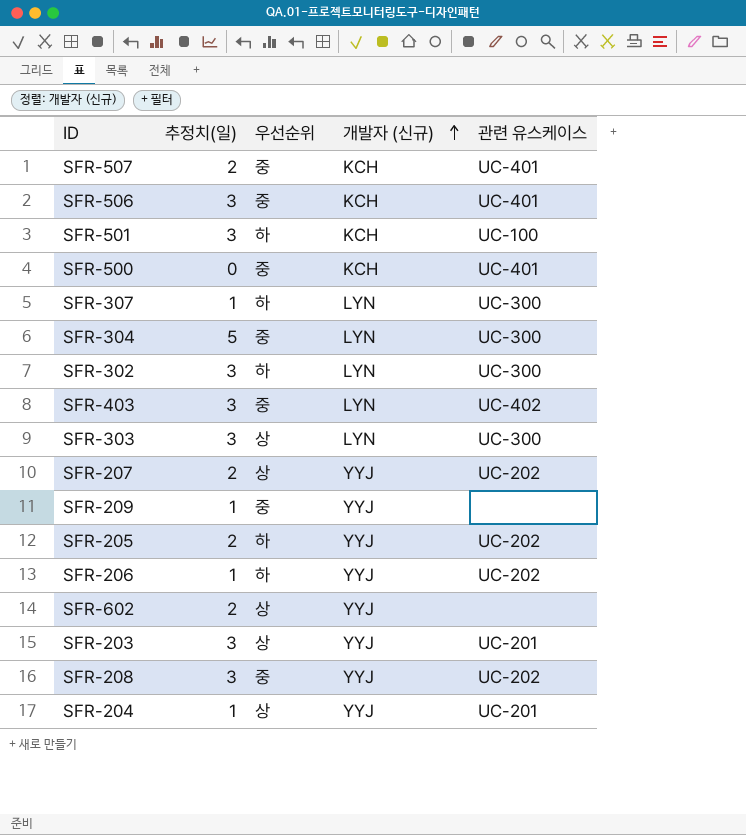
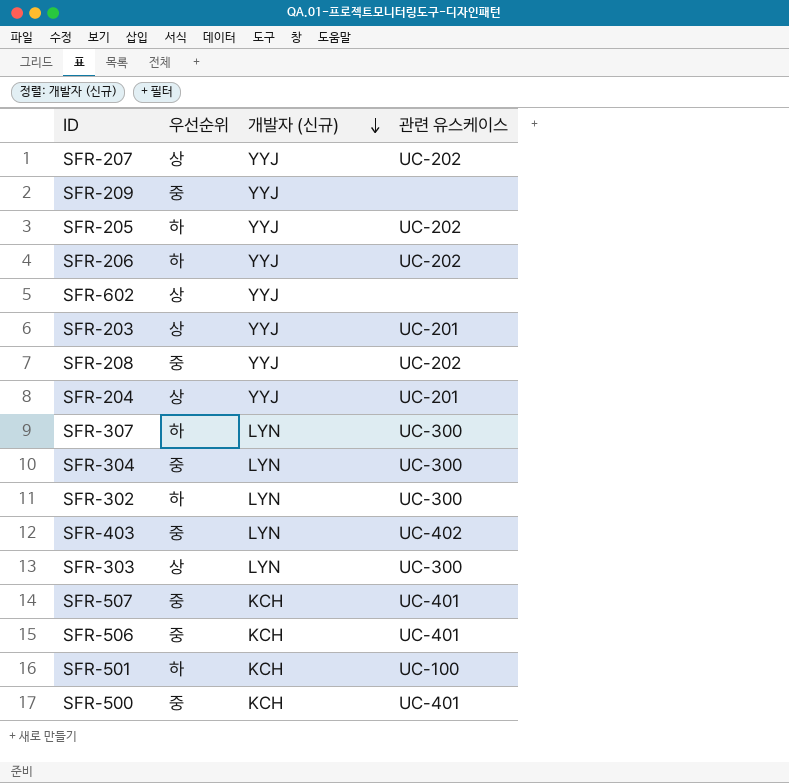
row order: 개발자 (신규) ascending -> 개발자 (신규) descending
column 추정치(일) | position: 2 -> none

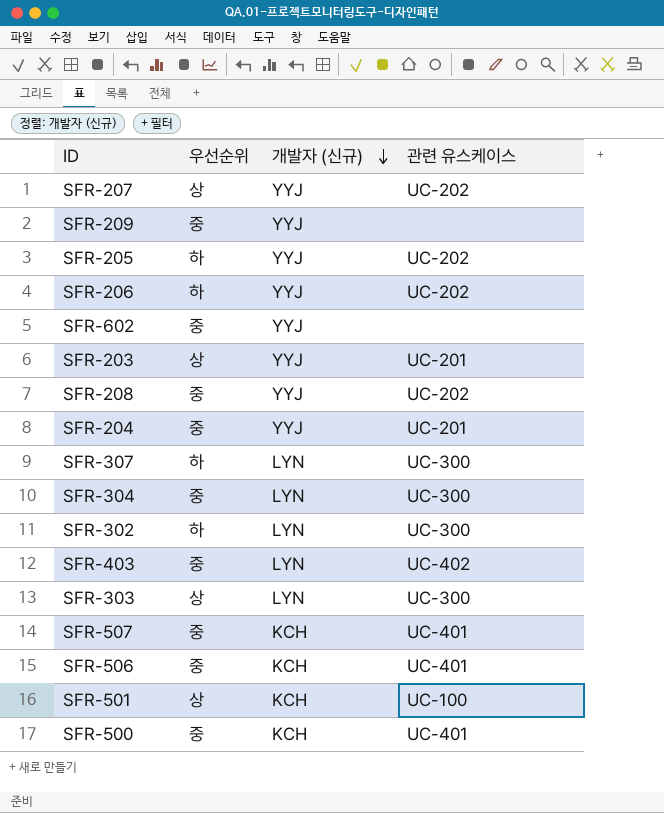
SFR-602 | 우선순위: 상 -> 중
SFR-204 | 우선순위: 상 -> 중
SFR-501 | 우선순위: 하 -> 상

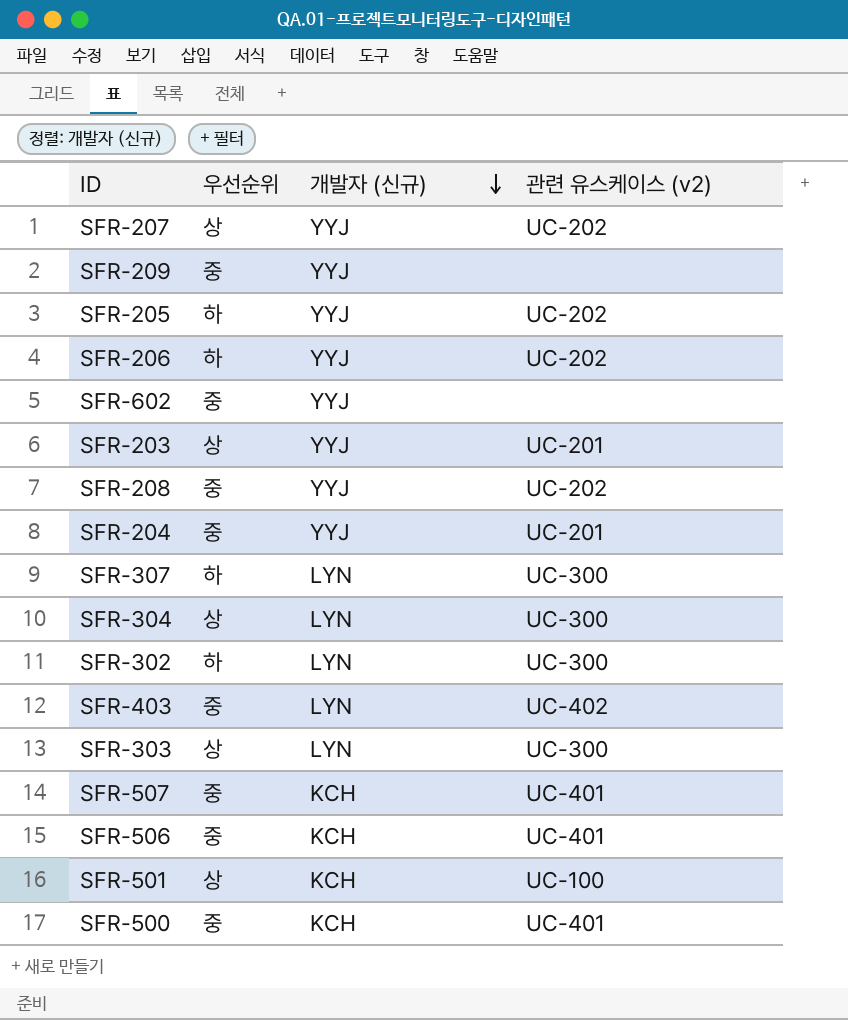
column name: 관련 유스케이스 -> 관련 유스케이스 (v2)
SFR-304 | 우선순위: 중 -> 상

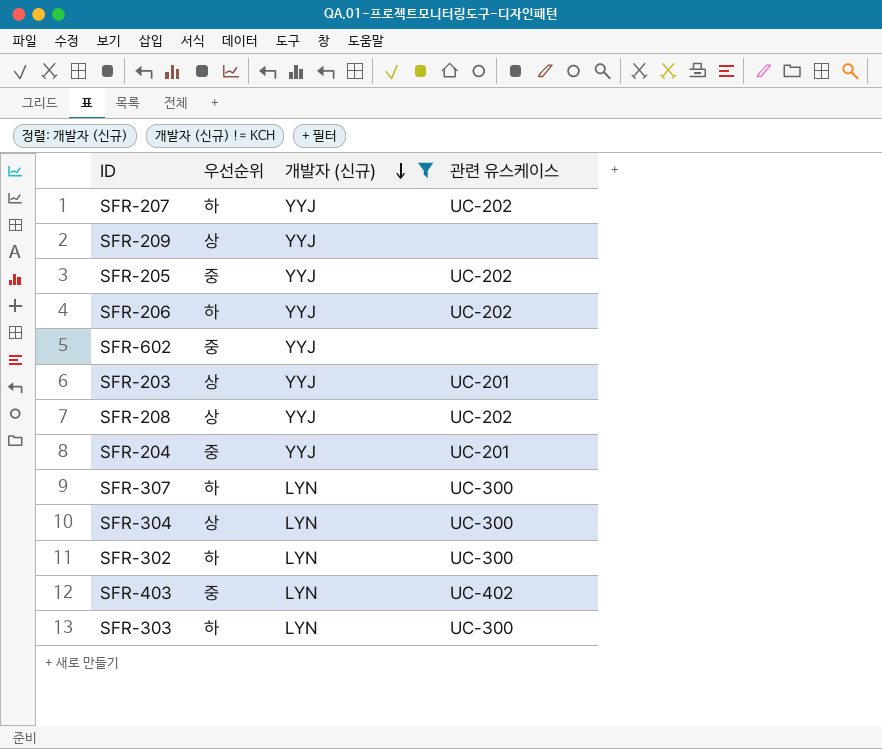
filter: none -> 개발자 (신규) != KCH
column name: 관련 유스케이스 (v2) -> 관련 유스케이스
SFR-207 | 우선순위: 상 -> 하
SFR-209 | 우선순위: 중 -> 상
SFR-205 | 우선순위: 하 -> 중
SFR-208 | 우선순위: 중 -> 상
SFR-303 | 우선순위: 상 -> 하

